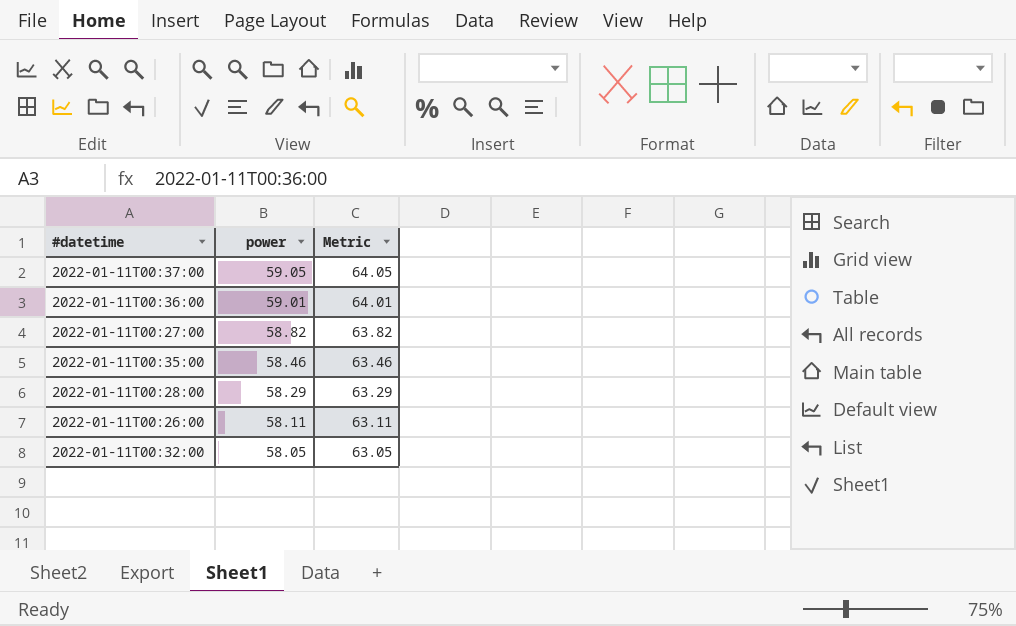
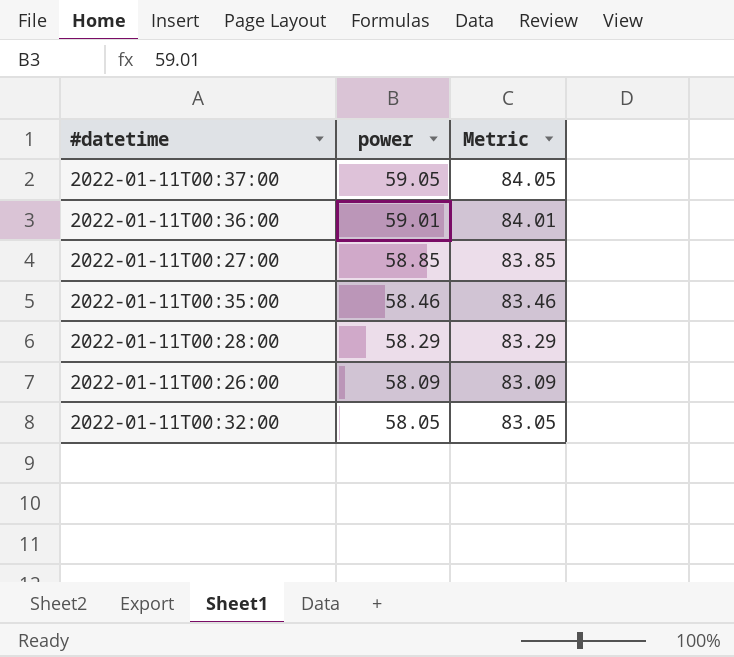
column Metric | formula: [power] + 5 -> [power] + 25
2022-01-11T00:27:00 | power: 58.82 -> 58.85
2022-01-11T00:26:00 | power: 58.11 -> 58.09

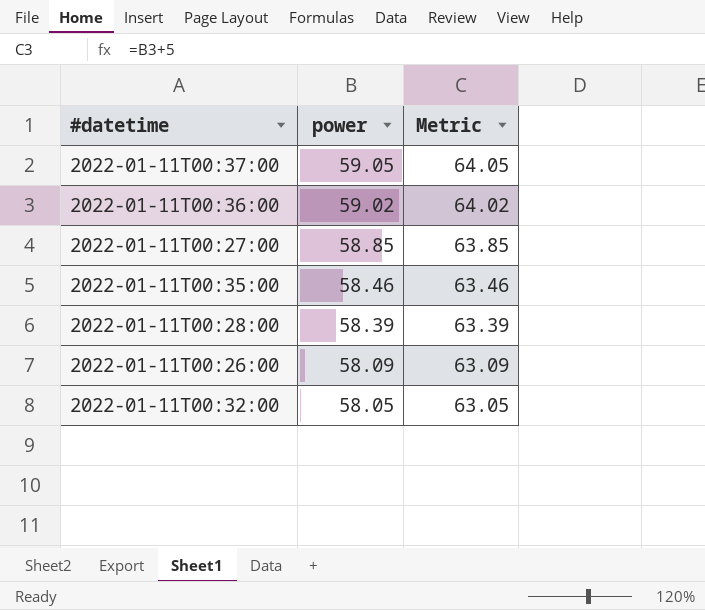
column Metric | formula: [power] + 25 -> [power] + 5
2022-01-11T00:36:00 | power: 59.01 -> 59.02
2022-01-11T00:28:00 | power: 58.29 -> 58.39

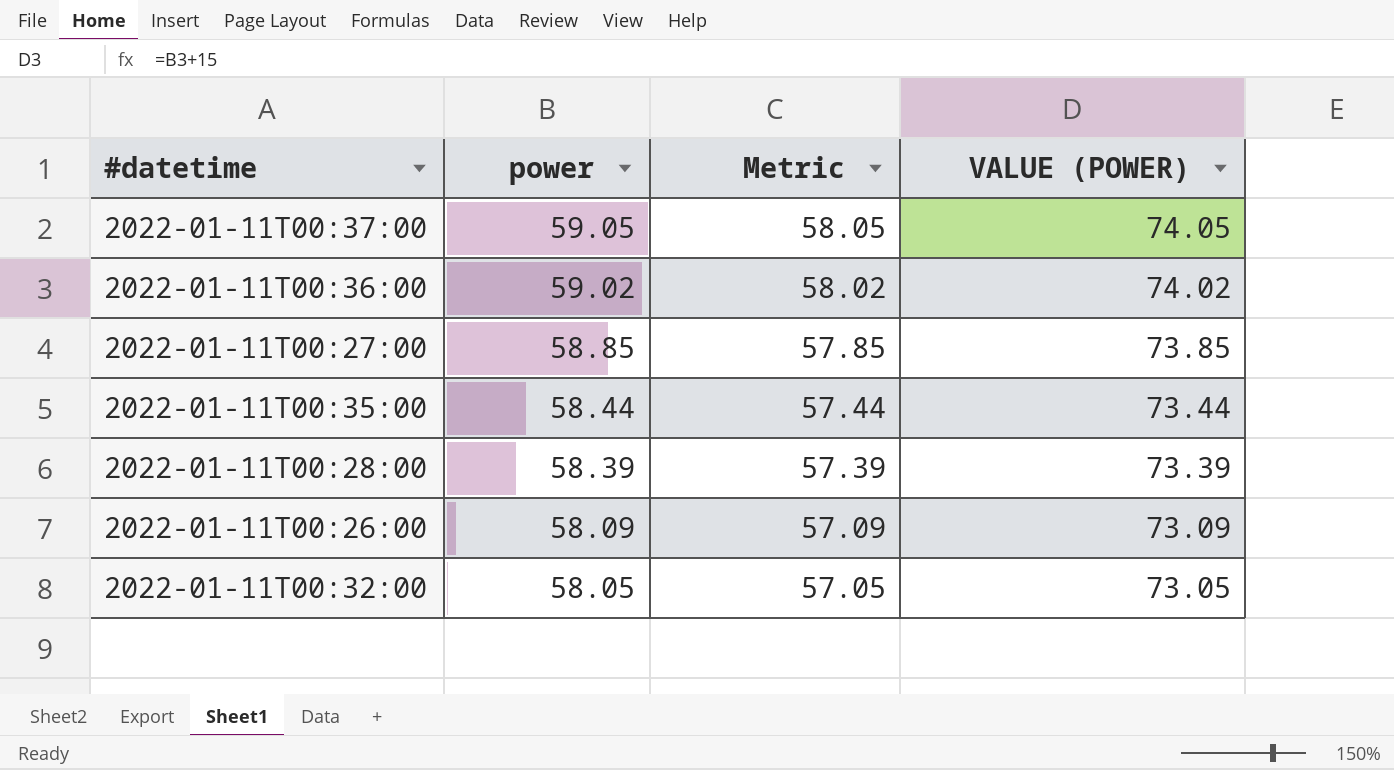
column Metric | formula: [power] + 5 -> [power] - 1
column VALUE (POWER) | formula: none -> [power] + 15
2022-01-11T00:35:00 | power: 58.46 -> 58.44

